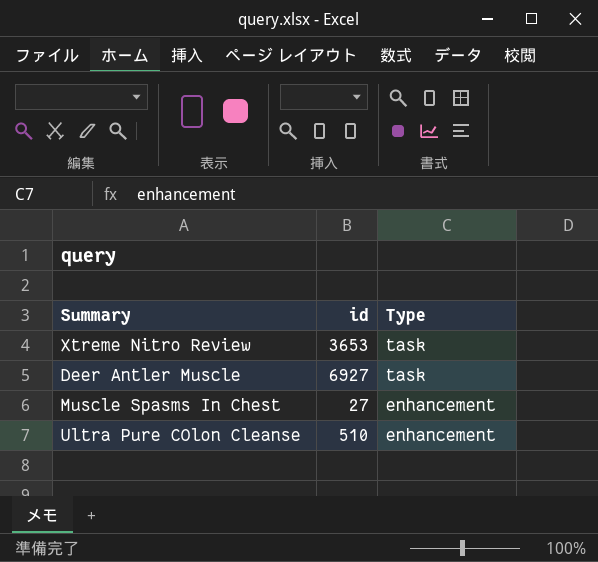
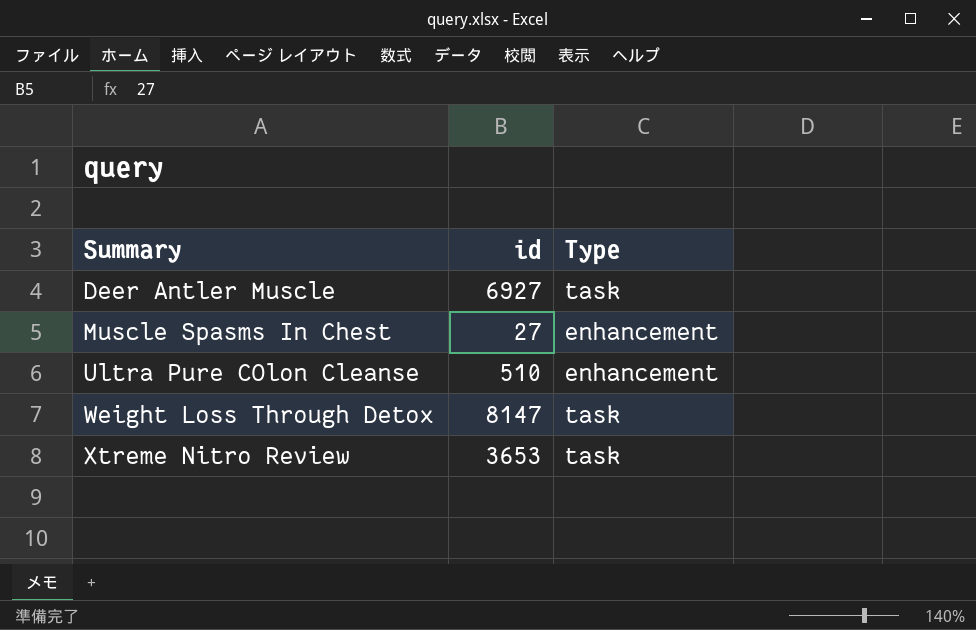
row order: Type descending -> Summary ascending
row Weight Loss Through Detox: none -> 8147 | task

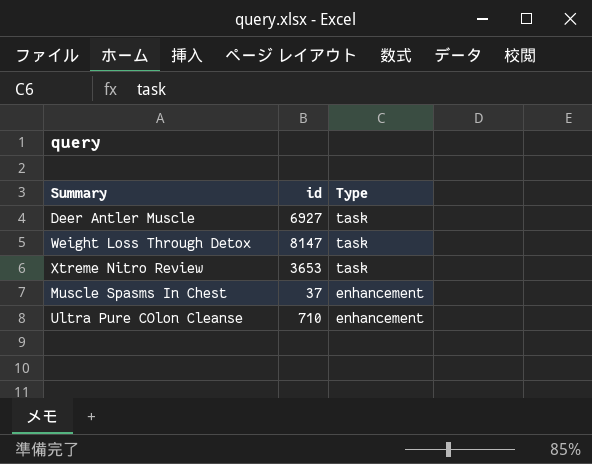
row order: Summary ascending -> Type descending
Muscle Spasms In Chest | id: 27 -> 37
Ultra Pure COlon Cleanse | id: 510 -> 710

